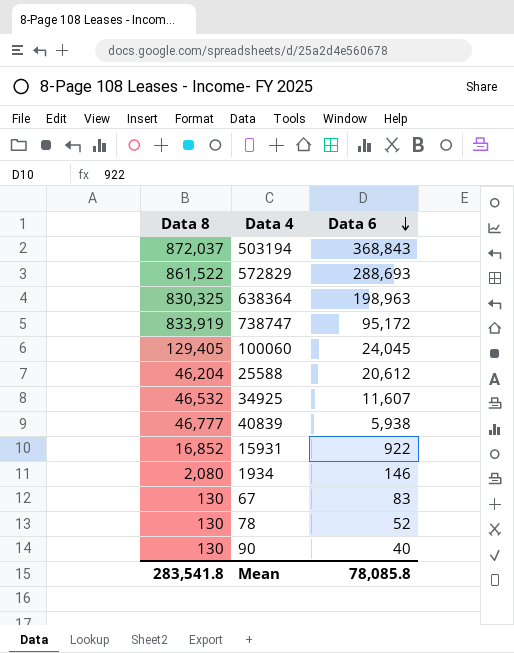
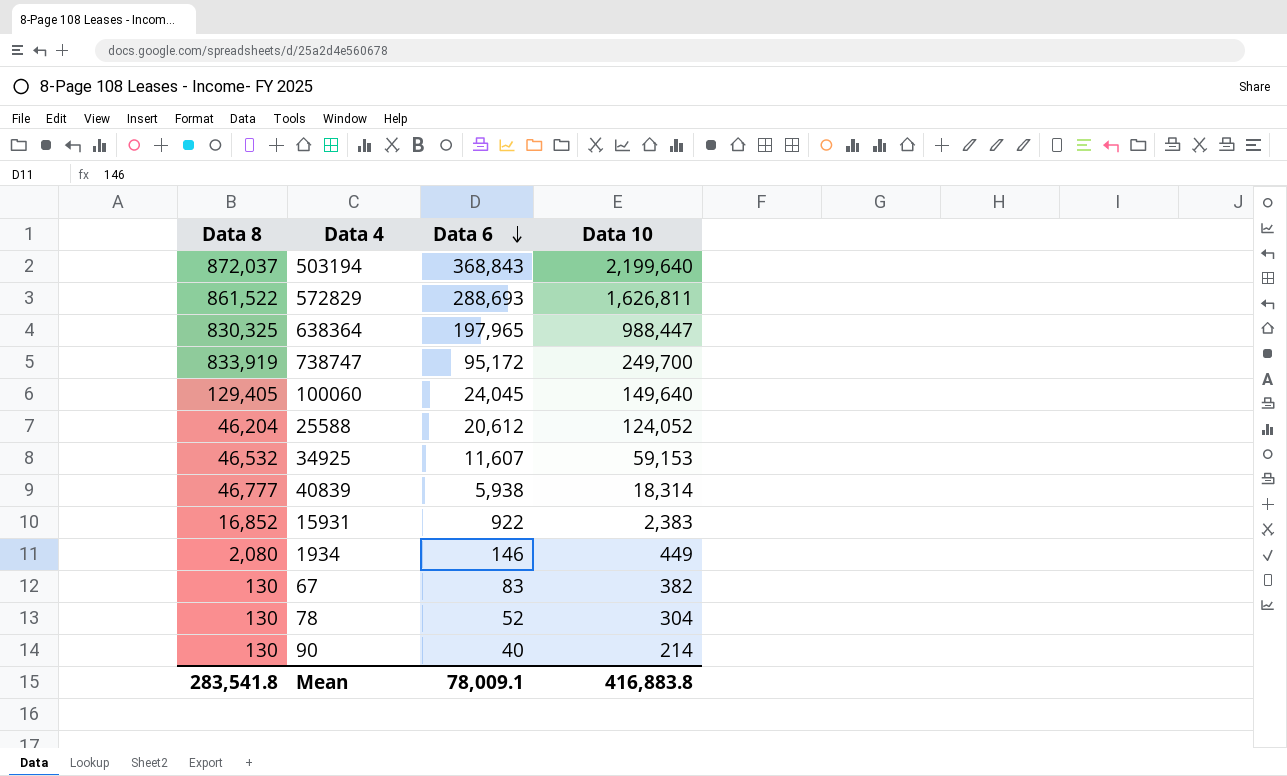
column Data 10 | position: none -> 4
638364 | Data 6: 198,963 -> 197,965
Mean | Data 6: 78,085.8 -> 78,009.1

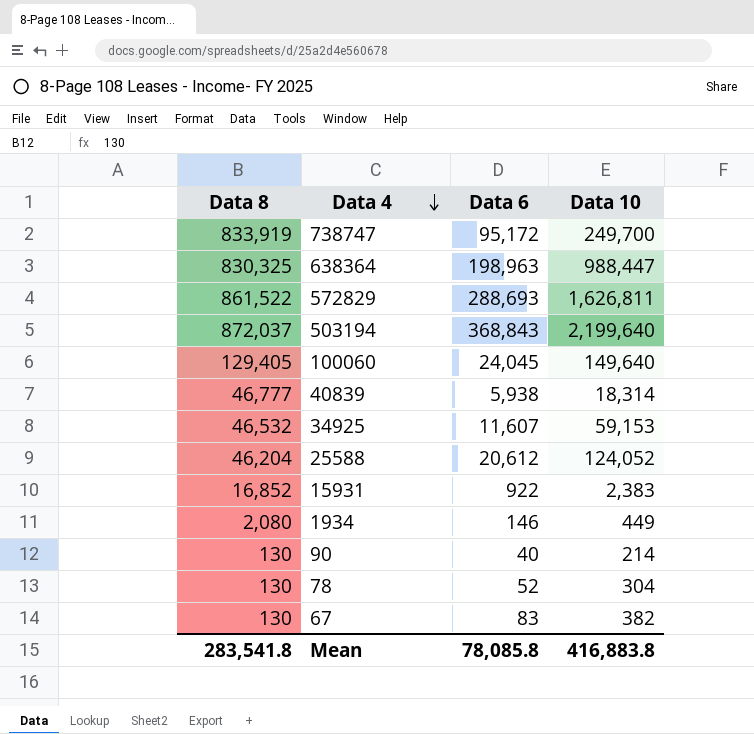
row order: Data 6 descending -> Data 4 descending
638364 | Data 6: 197,965 -> 198,963
Mean | Data 6: 78,009.1 -> 78,085.8

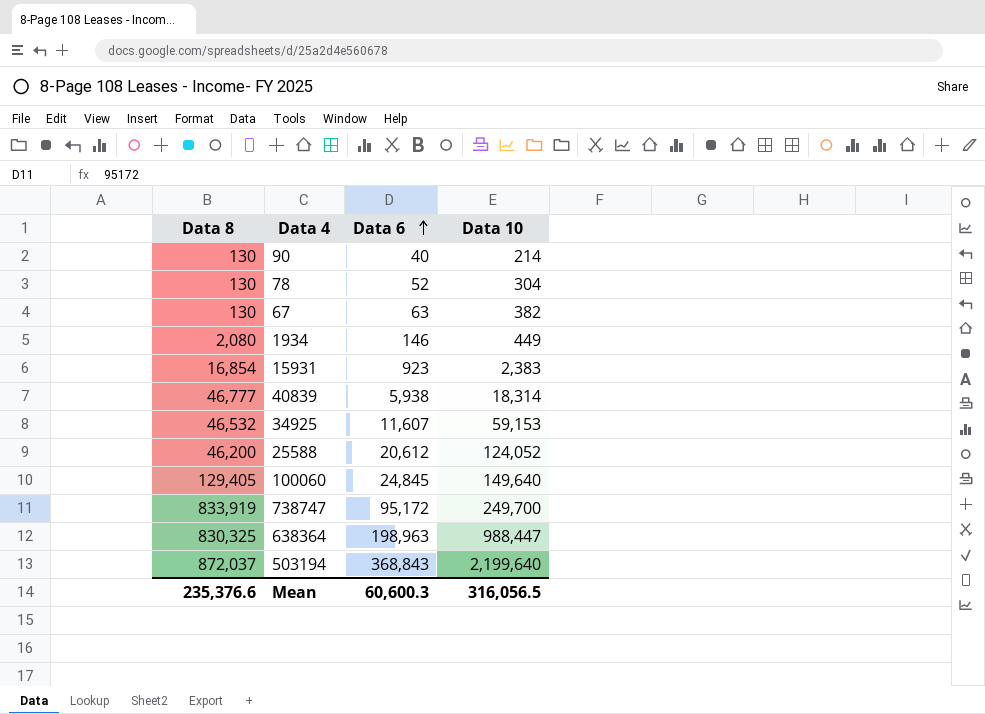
row order: Data 4 descending -> Data 6 ascending
row 572829: 861,522 | 288,693 | 1,626,811 -> none
67 | Data 6: 83 -> 63
15931 | Data 8: 16,852 -> 16,854
15931 | Data 6: 922 -> 923
25588 | Data 8: 46,204 -> 46,200
100060 | Data 6: 24,045 -> 24,845
Mean | Data 8: 283,541.8 -> 235,376.6
Mean | Data 6: 78,085.8 -> 60,600.3
Mean | Data 10: 416,883.8 -> 316,056.5

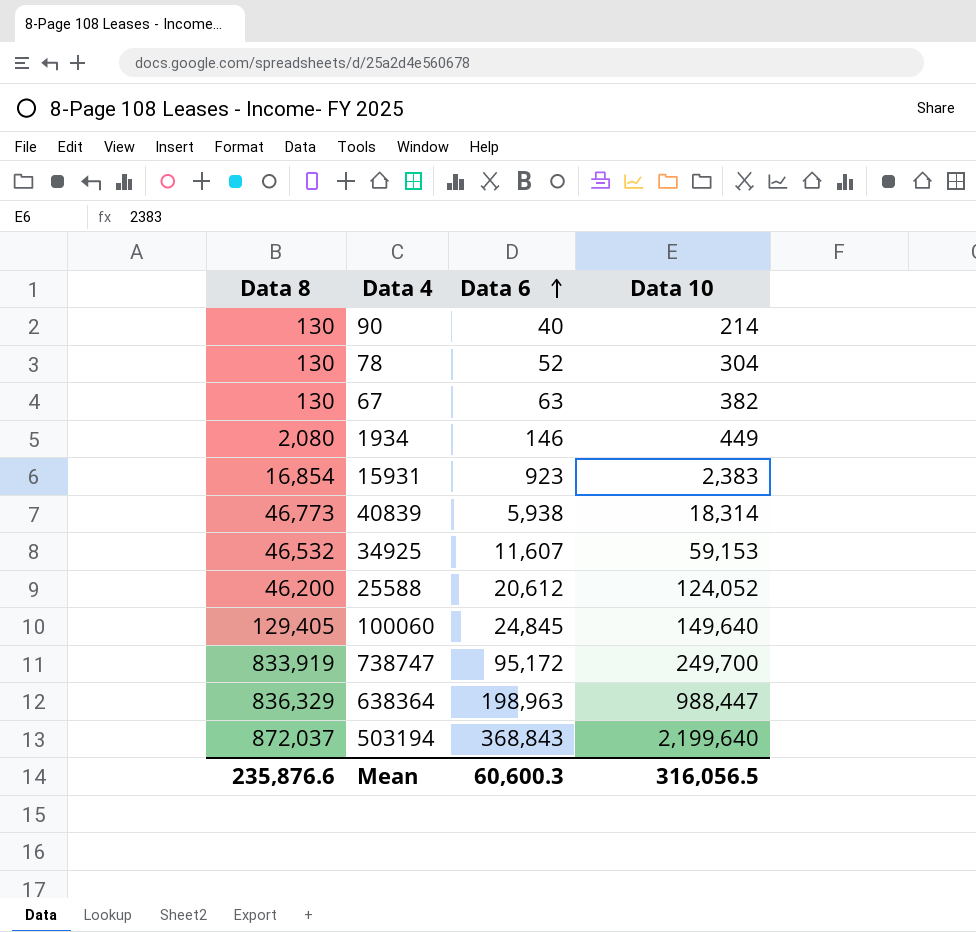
40839 | Data 8: 46,777 -> 46,773
638364 | Data 8: 830,325 -> 836,329
Mean | Data 8: 235,376.6 -> 235,876.6

